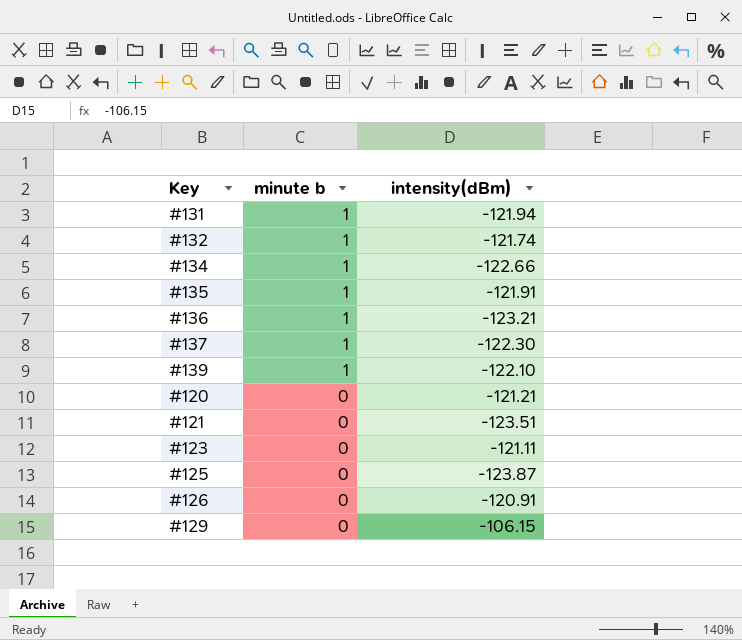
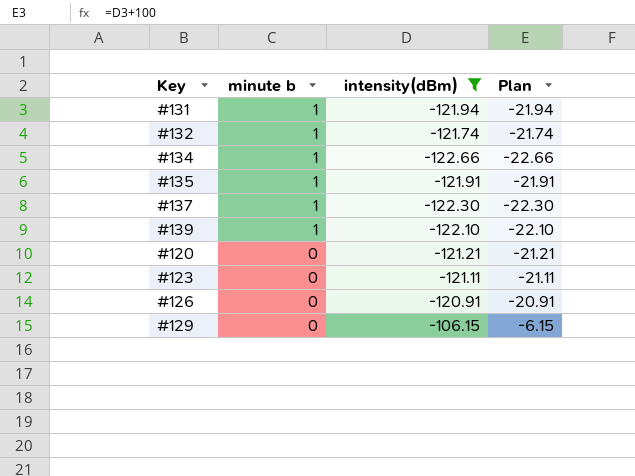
filter: none -> intensity(dBm) >= -122.66
column Plan | formula: none -> [intensity(dBm)] + 100

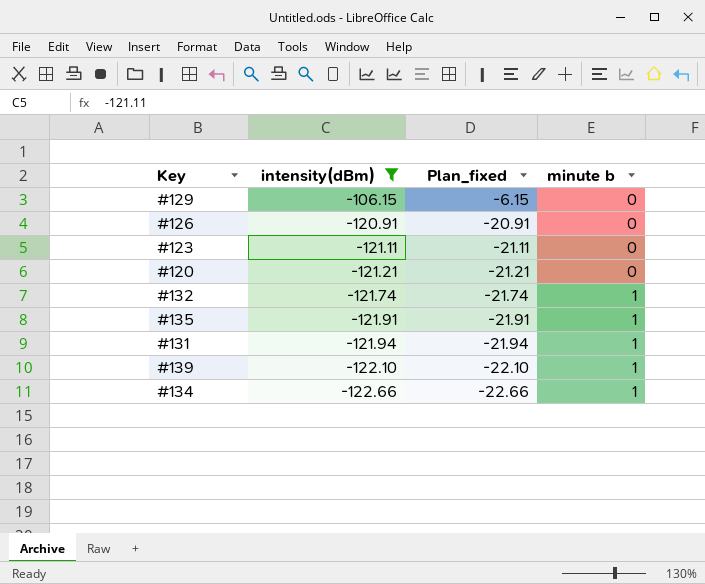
row order: minute b descending -> intensity(dBm) descending
column name: Plan -> Plan_fixed
column minute b | position: 2 -> 4
row #137: 1 | -122.30 | -22.30 -> none

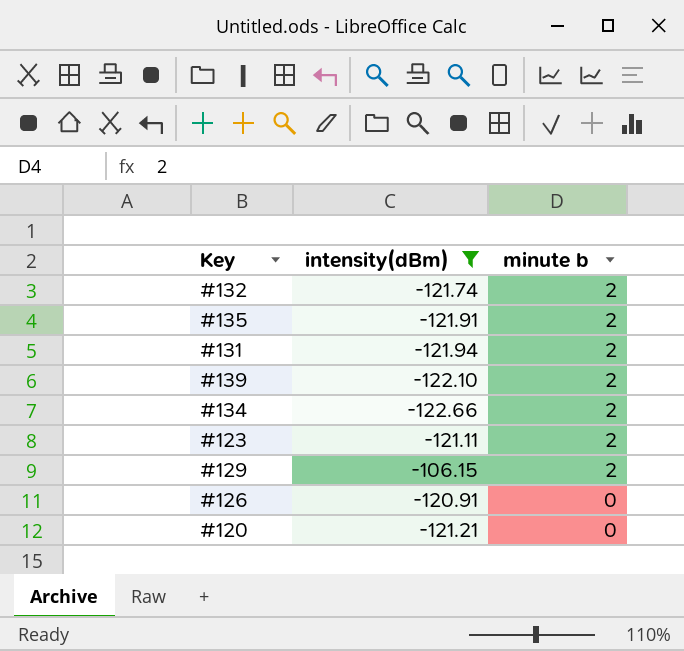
row order: intensity(dBm) descending -> minute b descending
column Plan_fixed | formula: [intensity(dBm)] + 100 -> none
#132 | minute b: 1 -> 2
#135 | minute b: 1 -> 2
#131 | minute b: 1 -> 2
#139 | minute b: 1 -> 2
#134 | minute b: 1 -> 2
#123 | minute b: 0 -> 2
#129 | minute b: 0 -> 2

